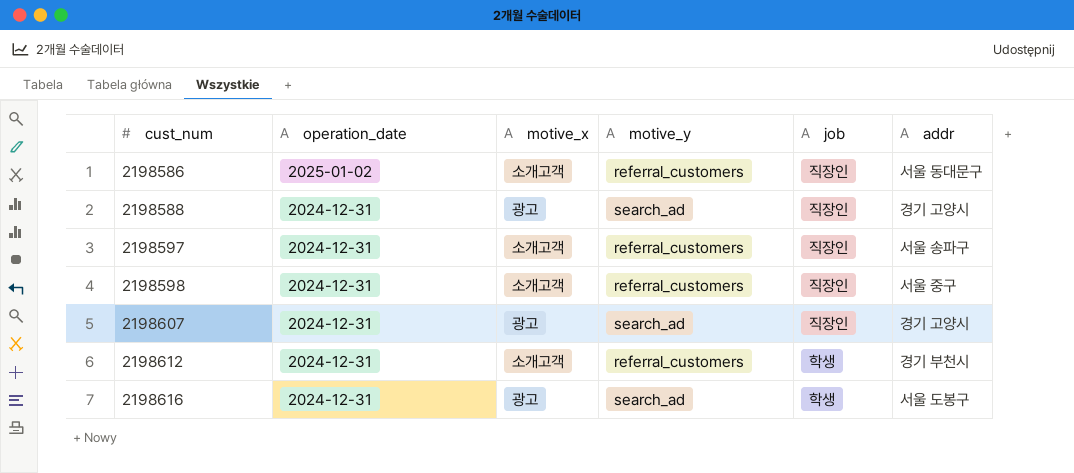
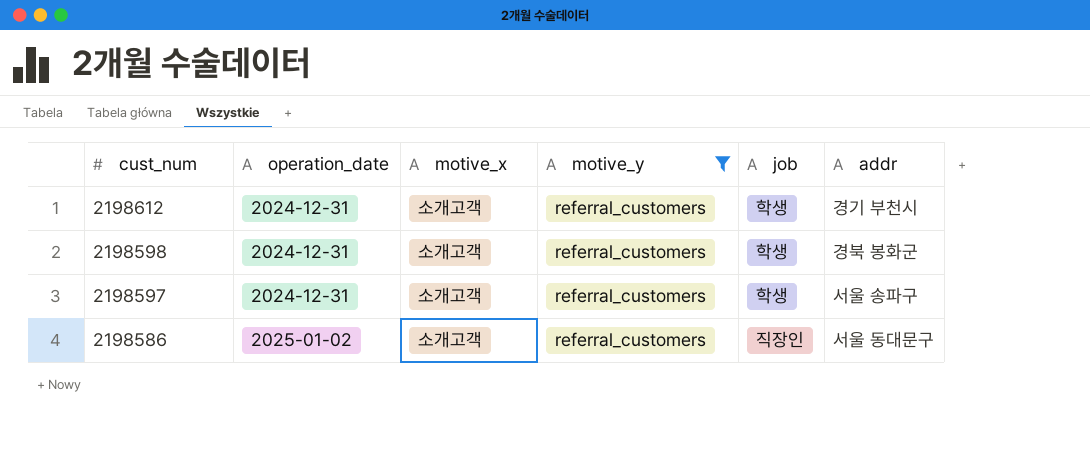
filter: none -> motive_y = referral_customers
row order: cust_num ascending -> cust_num descending
2198598 | job: 직장인 -> 학생
2198598 | addr: 서울 중구 -> 경북 봉화군
2198597 | job: 직장인 -> 학생

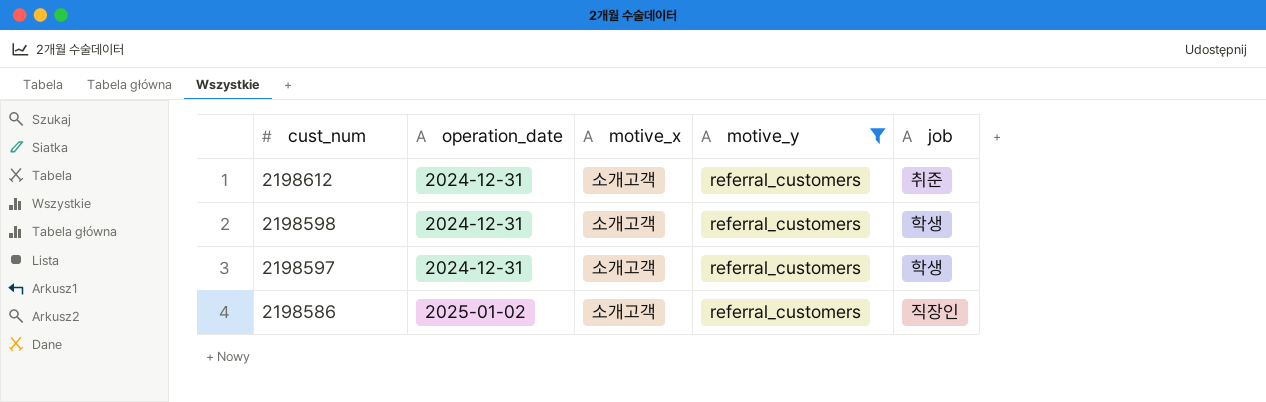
column addr | position: 6 -> none
2198612 | job: 학생 -> 취준

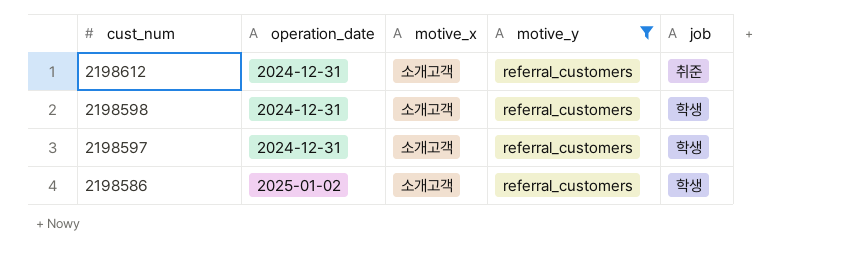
2198586 | job: 직장인 -> 학생

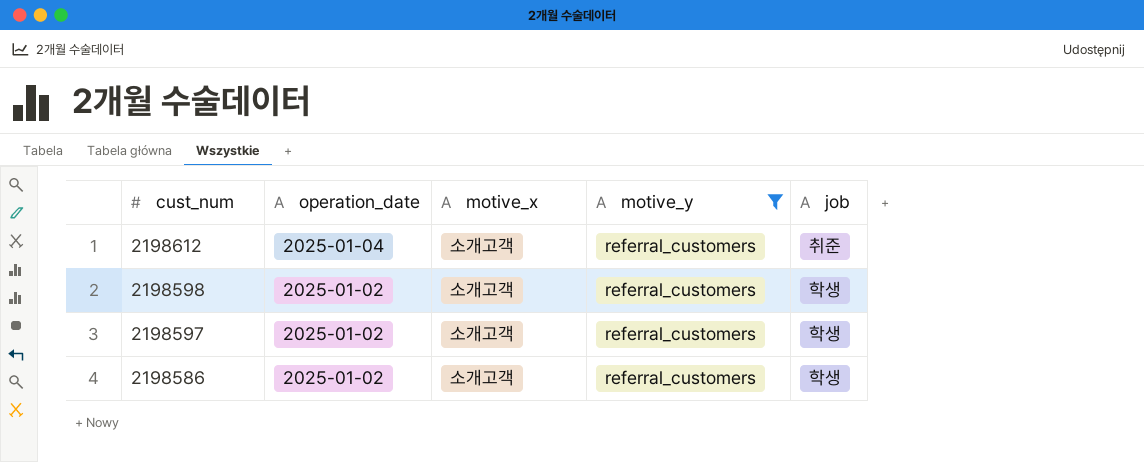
2198612 | operation_date: 2024-12-31 -> 2025-01-04
2198598 | operation_date: 2024-12-31 -> 2025-01-02
2198597 | operation_date: 2024-12-31 -> 2025-01-02

